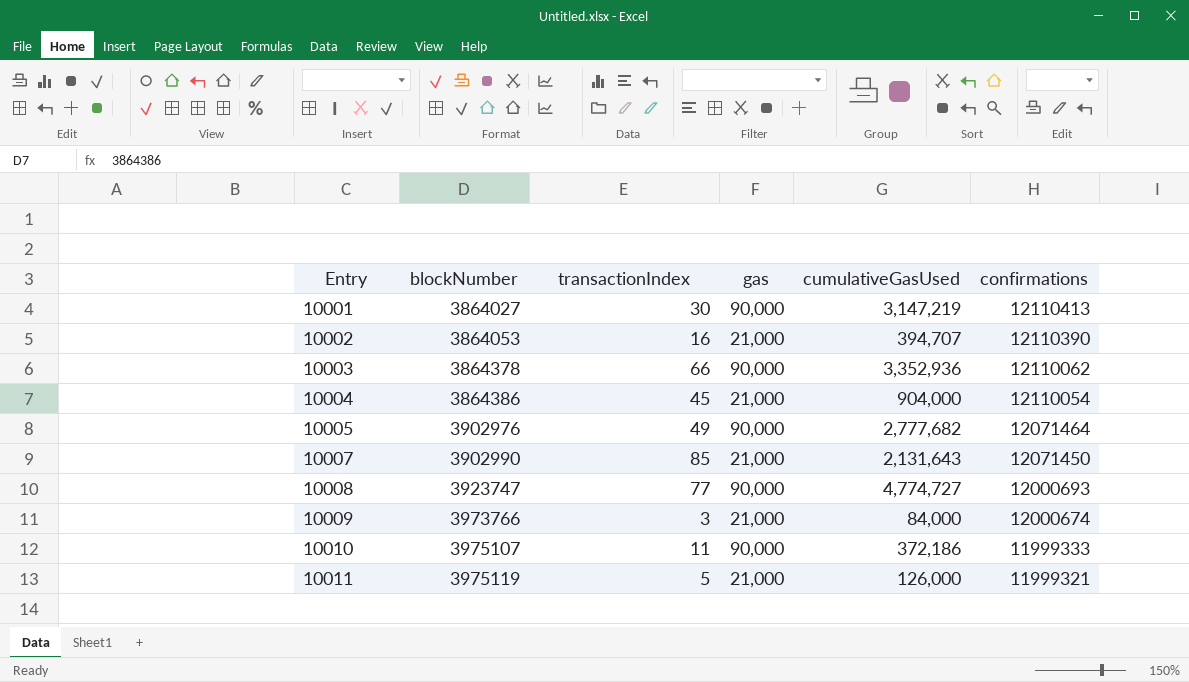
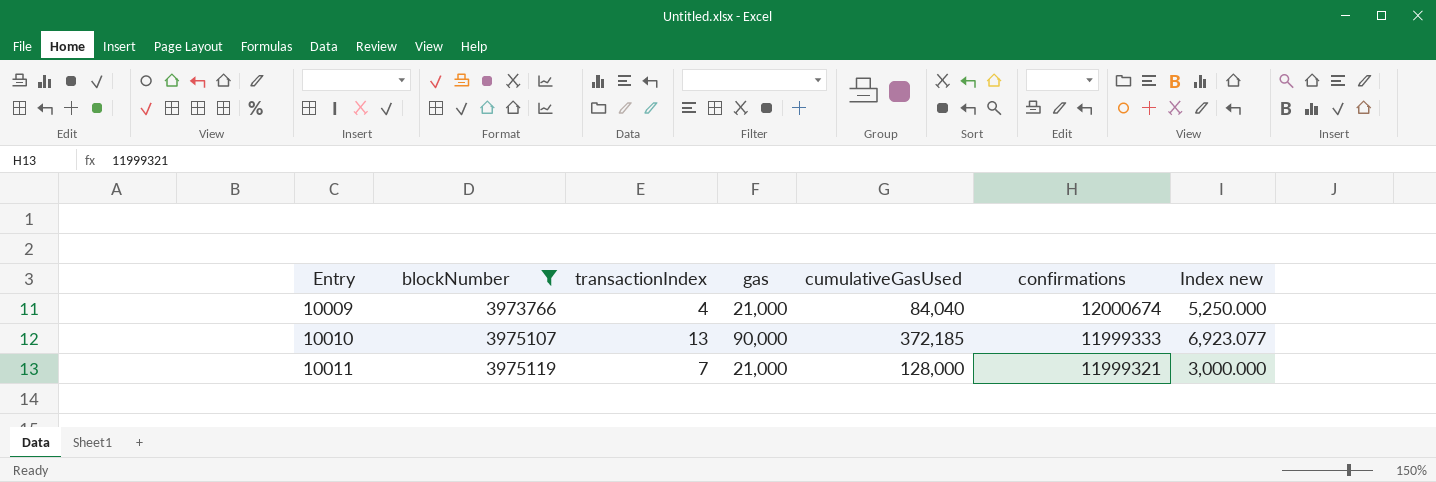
filter: none -> blockNumber >= 3973766
column Index new | formula: none -> [gas] / [transactionIndex]
10009 | transactionIndex: 3 -> 4
10009 | cumulativeGasUsed: 84,000 -> 84,040
10010 | transactionIndex: 11 -> 13
10010 | cumulativeGasUsed: 372,186 -> 372,185
10011 | transactionIndex: 5 -> 7
10011 | cumulativeGasUsed: 126,000 -> 128,000

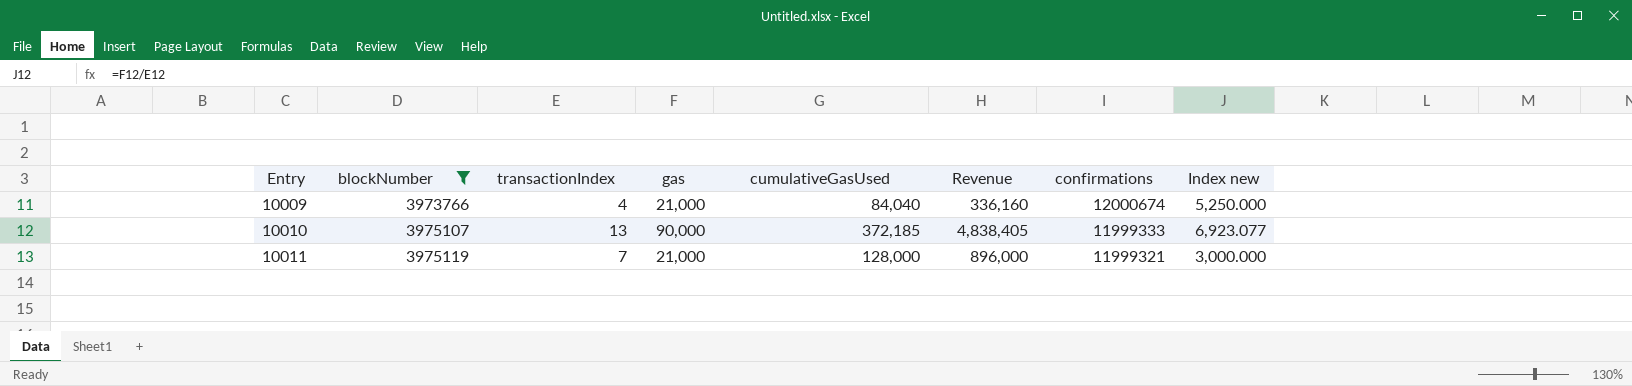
column Revenue | formula: none -> [transactionIndex] * [cumulativeGasUsed]

